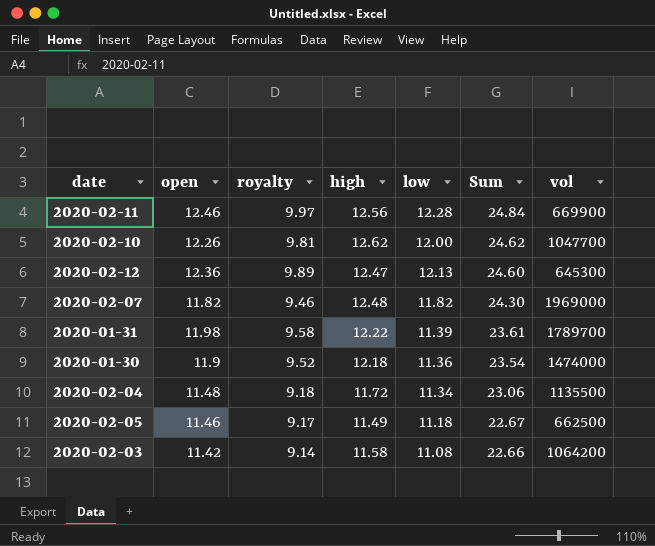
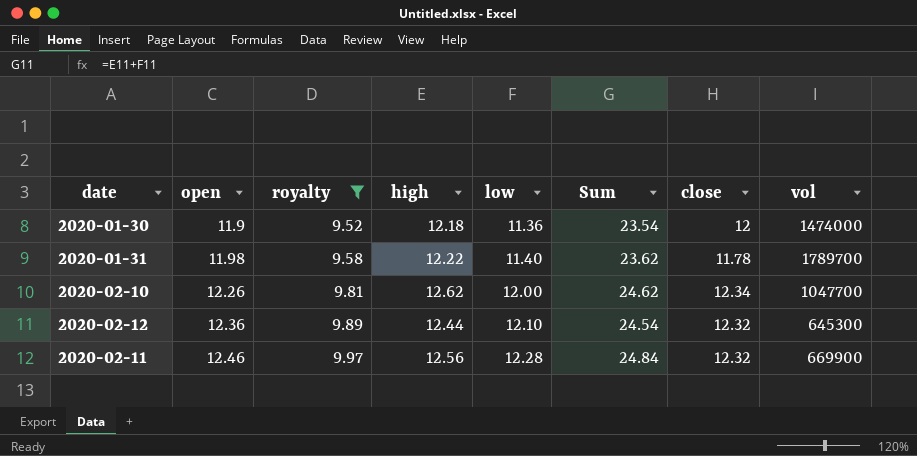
filter: none -> royalty >= 9.52
row order: Sum descending -> open ascending
column close | position: none -> 7
2020-01-31 | low: 11.39 -> 11.40
2020-01-31 | Sum: 23.61 -> 23.62
2020-02-12 | high: 12.47 -> 12.44
2020-02-12 | low: 12.13 -> 12.10
2020-02-12 | Sum: 24.60 -> 24.54

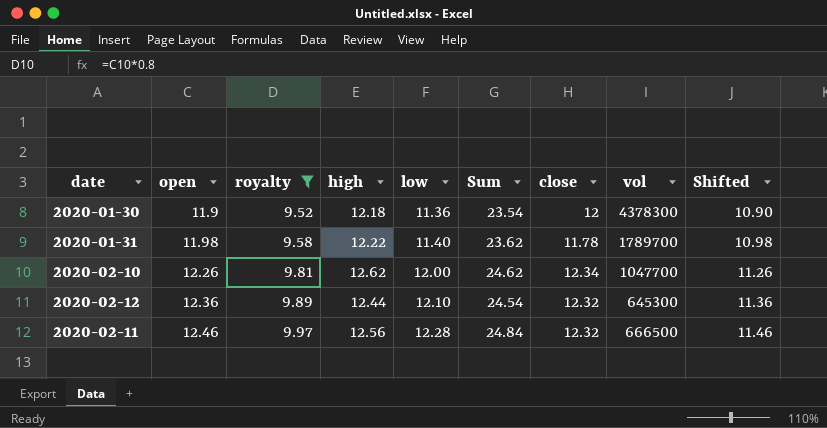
column Shifted | formula: none -> [open] - 1
2020-01-30 | vol: 1474000 -> 4378300
2020-02-11 | vol: 669900 -> 666500

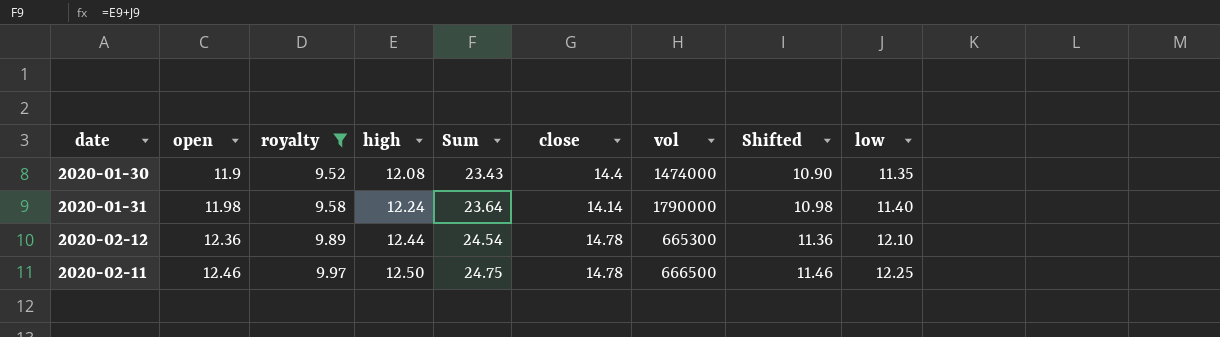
column low | position: 5 -> 9
row 2020-02-10: 12.26 | 9.81 | 12.62 | 12.00 | 24.62 | 12.34 | 1047700 | 11.26 -> none
2020-01-30 | high: 12.18 -> 12.08
2020-01-30 | Sum: 23.54 -> 23.43
2020-01-30 | close: 12 -> 14.4
2020-01-30 | vol: 4378300 -> 1474000
2020-01-30 | low: 11.36 -> 11.35
2020-01-31 | high: 12.22 -> 12.24
2020-01-31 | Sum: 23.62 -> 23.64
2020-01-31 | close: 11.78 -> 14.14
2020-01-31 | vol: 1789700 -> 1790000
2020-02-12 | close: 12.32 -> 14.78
2020-02-12 | vol: 645300 -> 665300
2020-02-11 | high: 12.56 -> 12.50
2020-02-11 | Sum: 24.84 -> 24.75
2020-02-11 | close: 12.32 -> 14.78
2020-02-11 | low: 12.28 -> 12.25

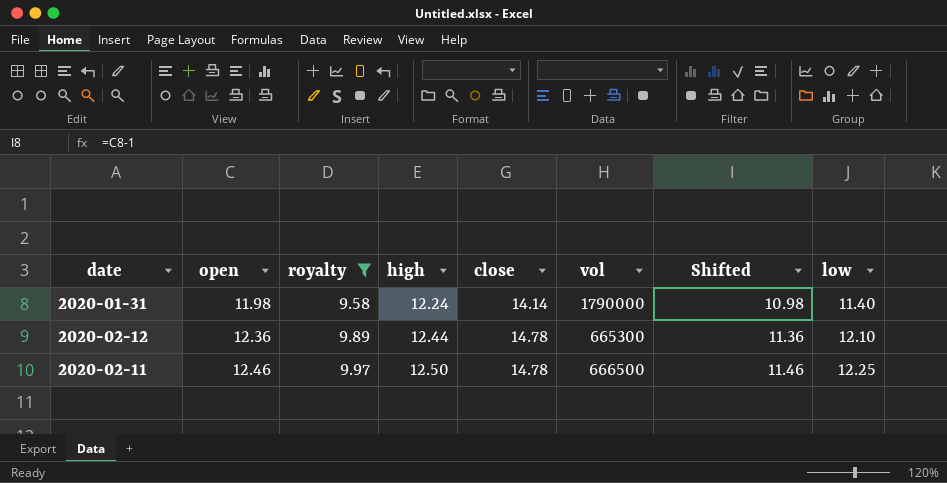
column Sum | formula: [high] + [low] -> none
row 2020-01-30: 11.9 | 9.52 | 12.08 | 23.43 | 14.4 | 1474000 | 10.90 | 11.35 -> none

